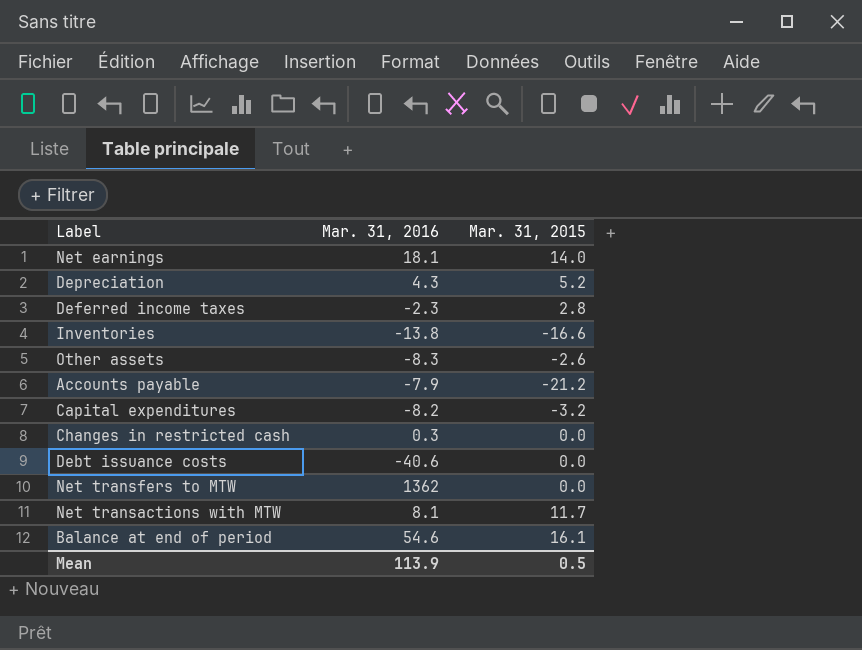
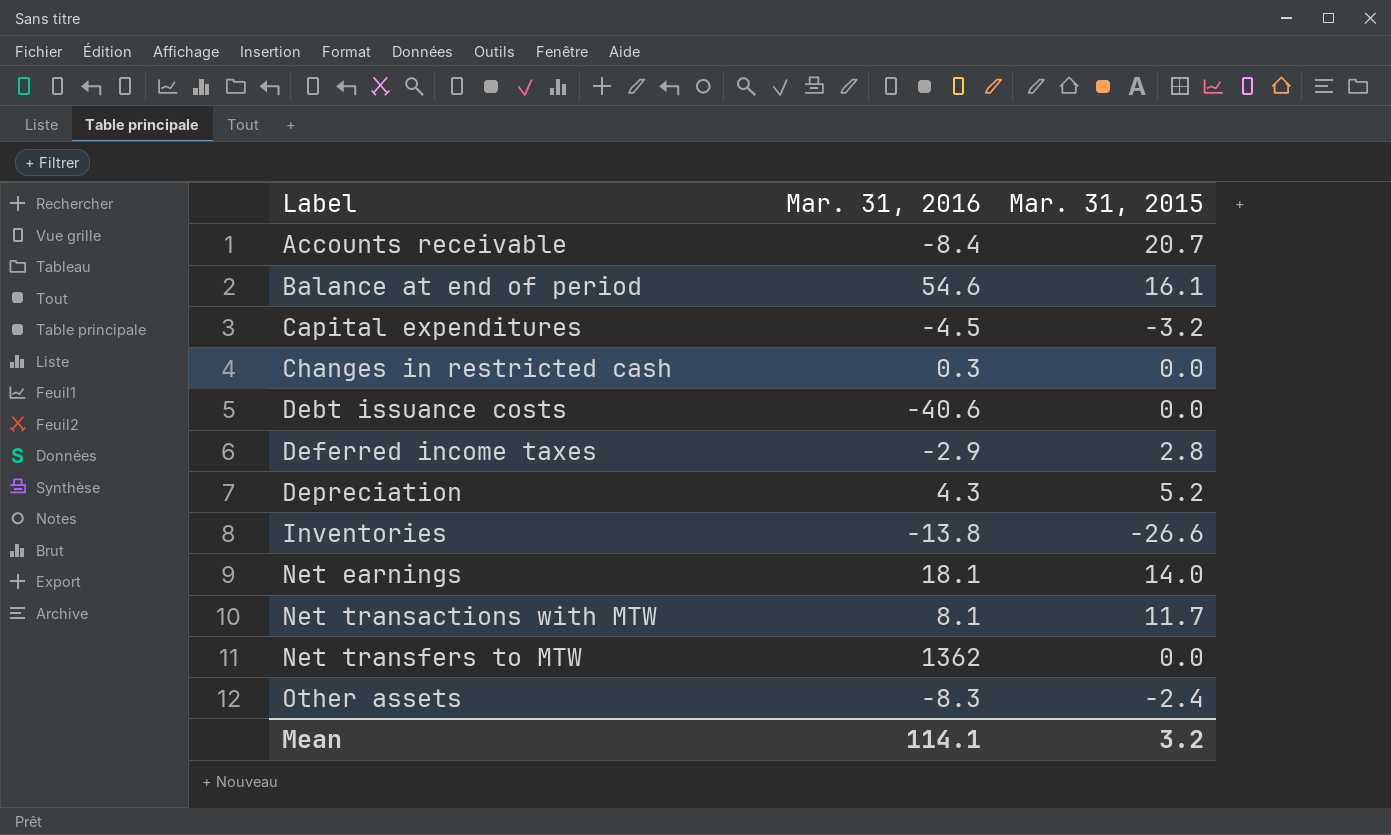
row order: none -> Label ascending
row Accounts payable: -7.9 | -21.2 -> none
row Accounts receivable: none -> -8.4 | 20.7
Capital expenditures | Mar. 31, 2016: -8.2 -> -4.5
Deferred income taxes | Mar. 31, 2016: -2.3 -> -2.9
Inventories | Mar. 31, 2015: -16.6 -> -26.6
Other assets | Mar. 31, 2015: -2.6 -> -2.4
Mean | Mar. 31, 2016: 113.9 -> 114.1
Mean | Mar. 31, 2015: 0.5 -> 3.2

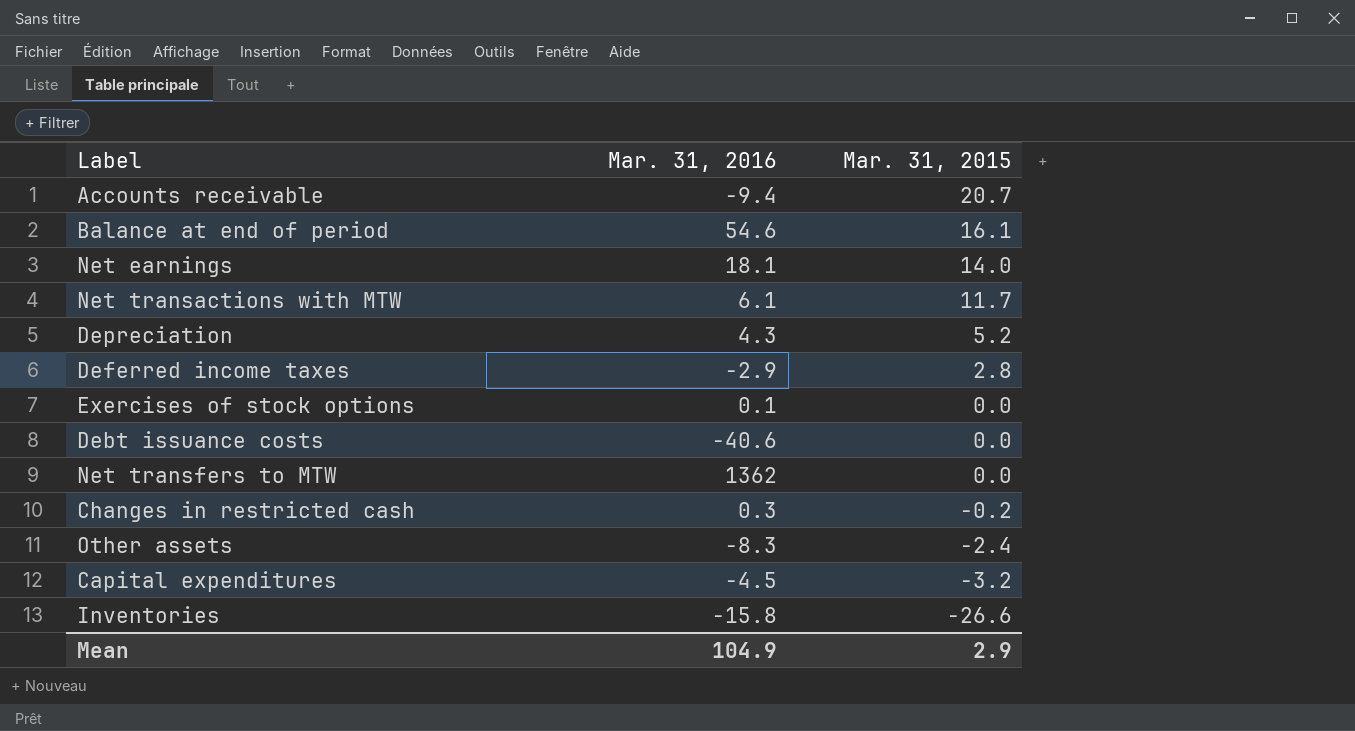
row order: Label ascending -> Mar. 31, 2015 descending
Accounts receivable | Mar. 31, 2016: -8.4 -> -9.4
Net transactions with MTW | Mar. 31, 2016: 8.1 -> 6.1
row Exercises of stock options: none -> 0.1 | 0.0
Changes in restricted cash | Mar. 31, 2015: 0.0 -> -0.2
Inventories | Mar. 31, 2016: -13.8 -> -15.8
Mean | Mar. 31, 2016: 114.1 -> 104.9
Mean | Mar. 31, 2015: 3.2 -> 2.9

